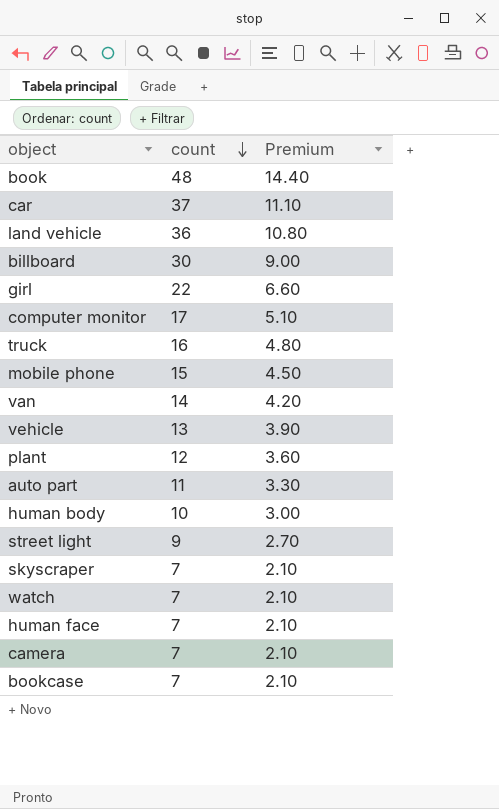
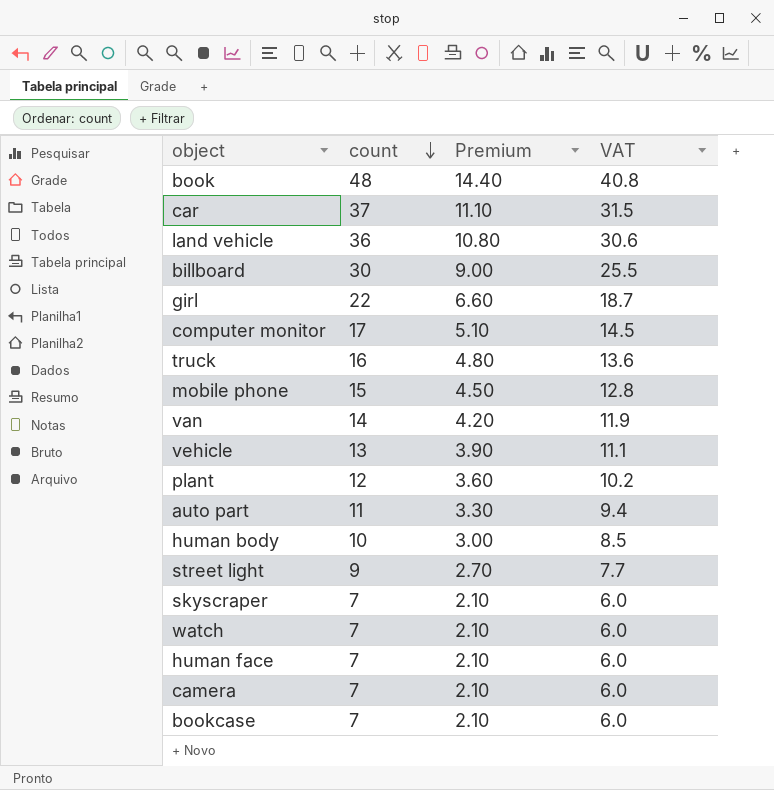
column VAT | formula: none -> [count] * 0.85

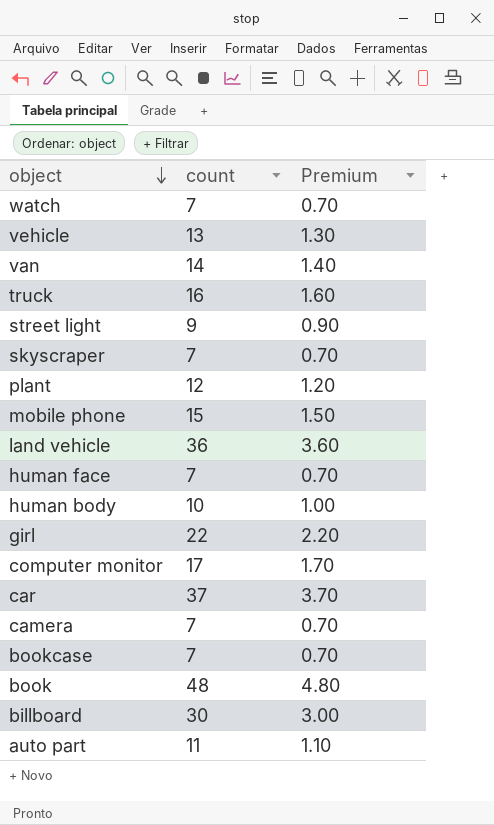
row order: count descending -> object descending
column VAT | formula: [count] * 0.85 -> none
column Premium | formula: [count] * 0.3 -> [count] * 0.1

